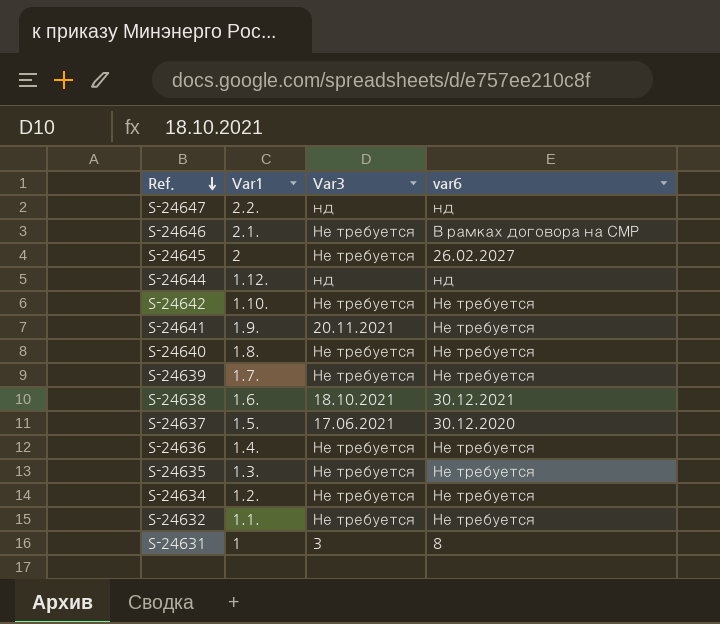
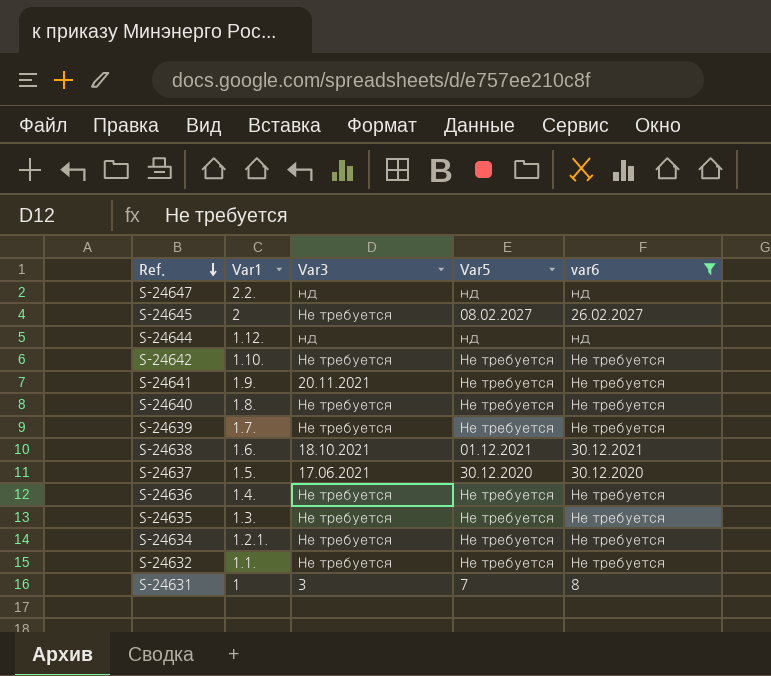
filter: none -> var6 != В рамках договора на СМР
column Var5 | position: none -> 4
S-24634 | Var1: 1.2. -> 1.2.1.

